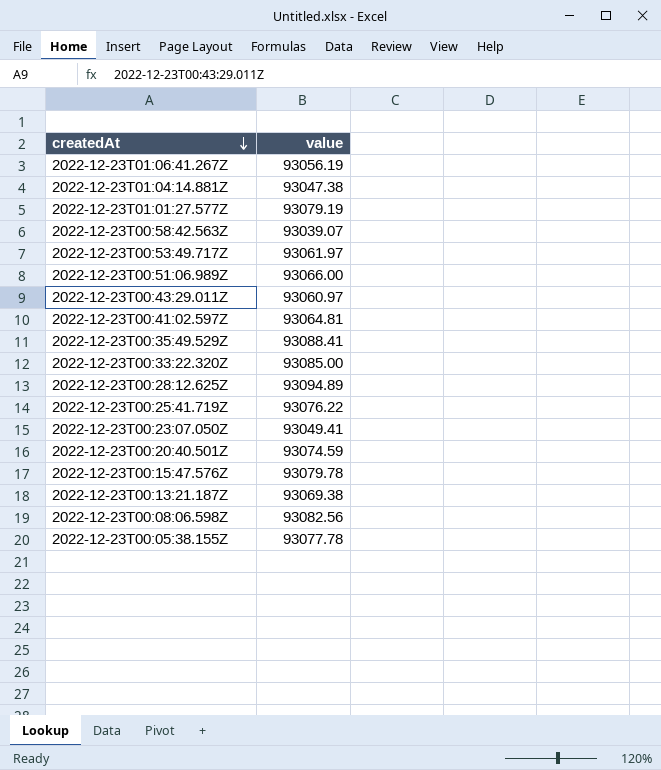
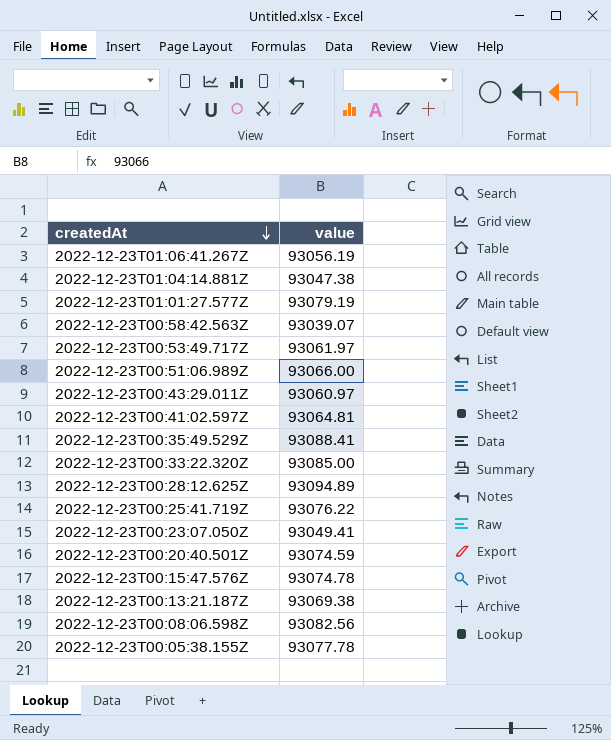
2022-12-23T00:15:47.576Z | value: 93079.78 -> 93074.78

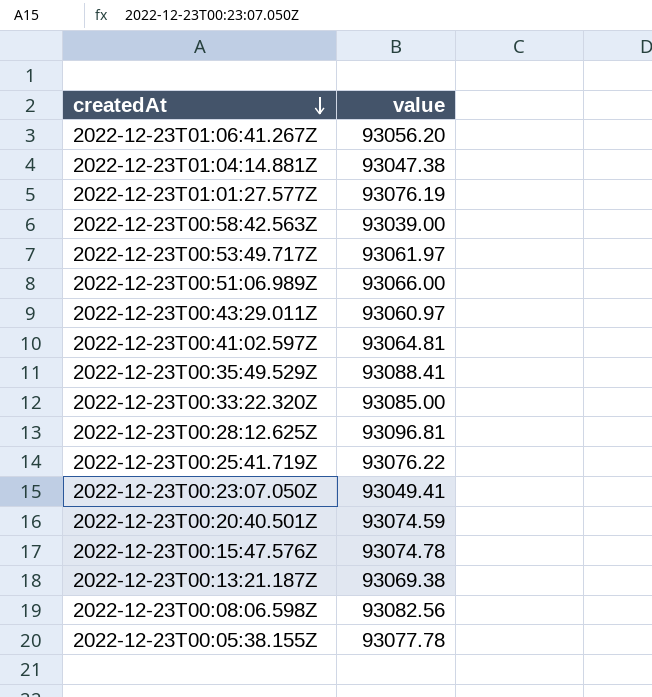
2022-12-23T01:06:41.267Z | value: 93056.19 -> 93056.20
2022-12-23T01:01:27.577Z | value: 93079.19 -> 93076.19
2022-12-23T00:58:42.563Z | value: 93039.07 -> 93039.00
2022-12-23T00:28:12.625Z | value: 93094.89 -> 93096.81

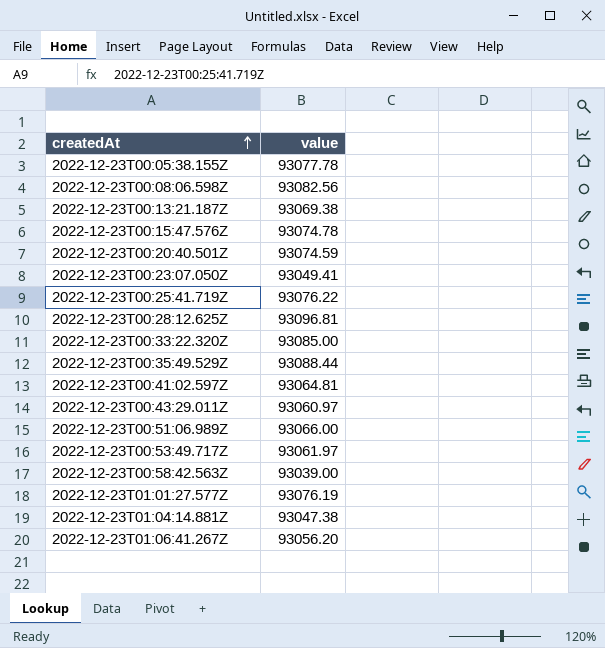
row order: createdAt descending -> createdAt ascending
2022-12-23T00:35:49.529Z | value: 93088.41 -> 93088.44

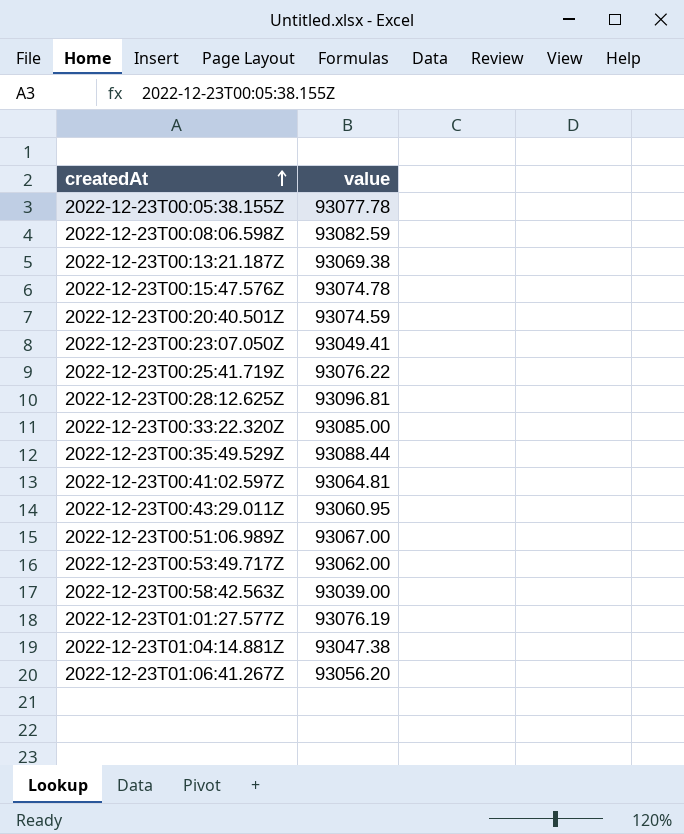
2022-12-23T00:08:06.598Z | value: 93082.56 -> 93082.59
2022-12-23T00:43:29.011Z | value: 93060.97 -> 93060.95
2022-12-23T00:51:06.989Z | value: 93066.00 -> 93067.00
2022-12-23T00:53:49.717Z | value: 93061.97 -> 93062.00

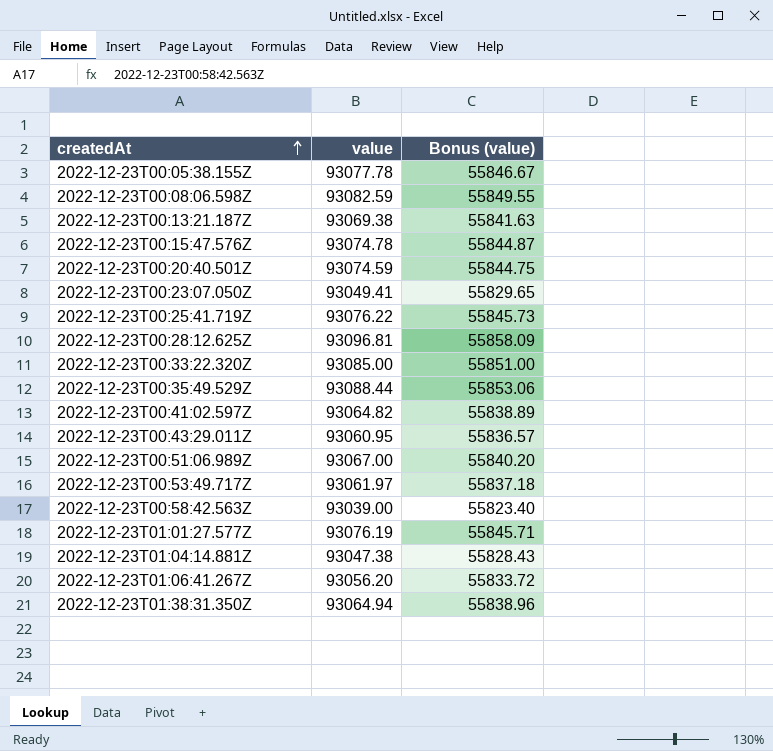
column Bonus (value) | formula: none -> [value] * 0.6
2022-12-23T00:41:02.597Z | value: 93064.81 -> 93064.82
2022-12-23T00:53:49.717Z | value: 93062.00 -> 93061.97
row 2022-12-23T01:38:31.350Z: none -> 93064.94 | 55838.96

